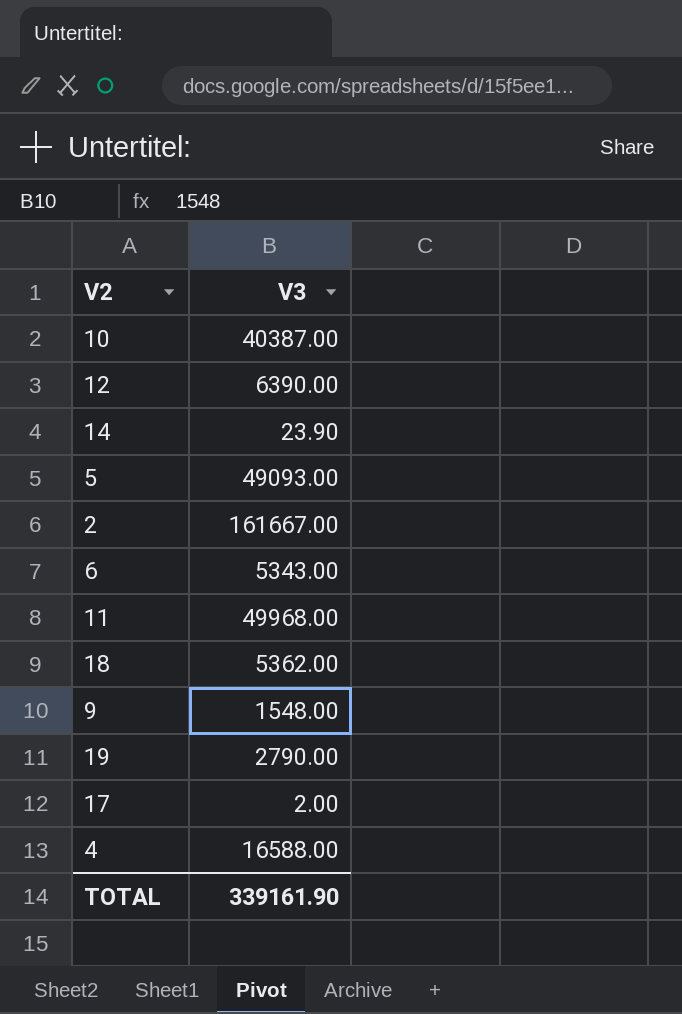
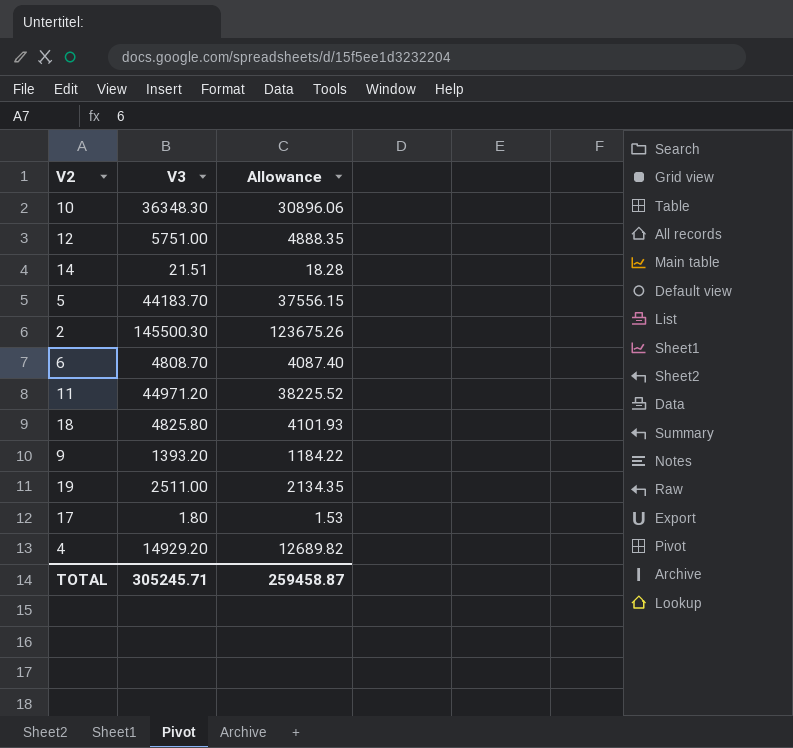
column Allowance | formula: none -> [V3] * 0.85
10 | V3: 40387.00 -> 36348.30
12 | V3: 6390.00 -> 5751.00
14 | V3: 23.90 -> 21.51
5 | V3: 49093.00 -> 44183.70
2 | V3: 161667.00 -> 145500.30
6 | V3: 5343.00 -> 4808.70
11 | V3: 49968.00 -> 44971.20
18 | V3: 5362.00 -> 4825.80
9 | V3: 1548.00 -> 1393.20
19 | V3: 2790.00 -> 2511.00
17 | V3: 2.00 -> 1.80
4 | V3: 16588.00 -> 14929.20
TOTAL | V3: 339161.90 -> 305245.71

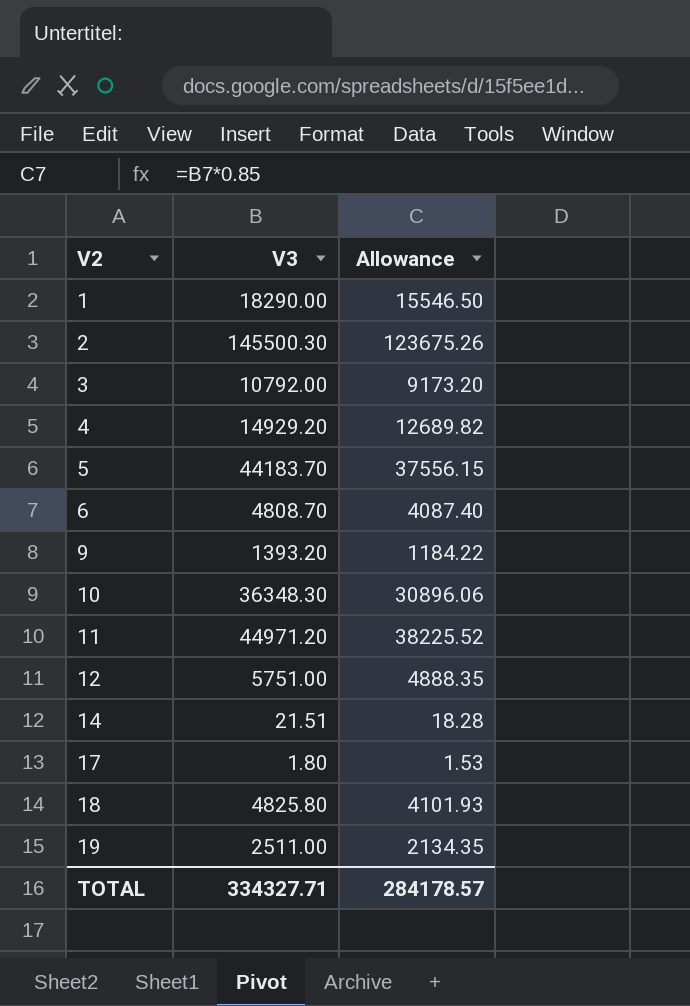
row order: none -> V2 ascending
row 1: none -> 18290.00 | 15546.50
row 3: none -> 10792.00 | 9173.20
TOTAL | V3: 305245.71 -> 334327.71
TOTAL | Allowance: 259458.87 -> 284178.57

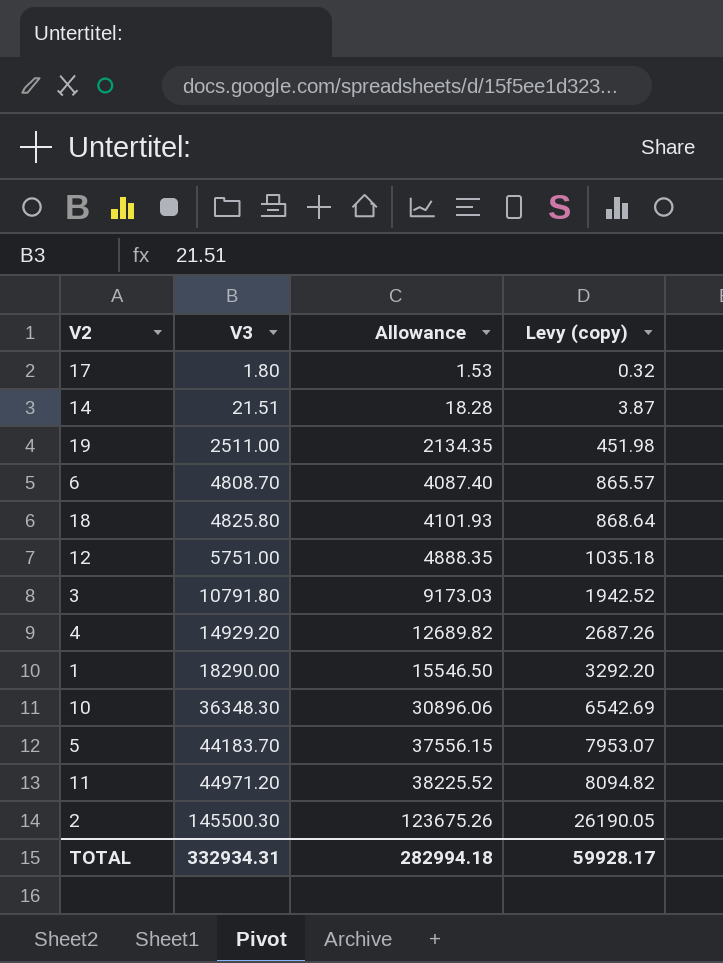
row order: V2 ascending -> V3 ascending
column Levy (copy) | formula: none -> [V3] * 0.18
row 9: 1393.20 | 1184.22 -> none
3 | V3: 10792.00 -> 10791.80
3 | Allowance: 9173.20 -> 9173.03
TOTAL | V3: 334327.71 -> 332934.31
TOTAL | Allowance: 284178.57 -> 282994.18

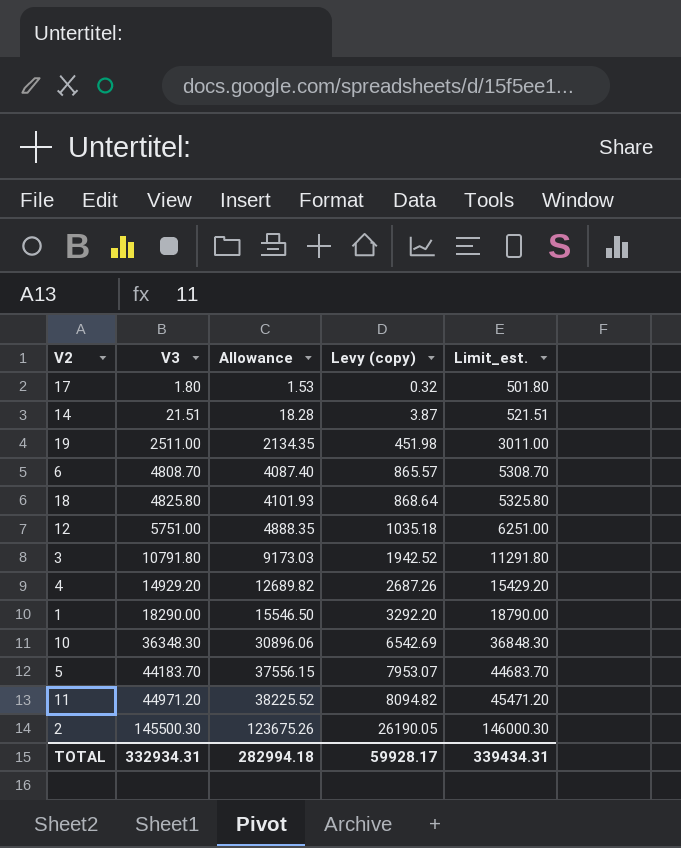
column Limit_est. | formula: none -> [V3] + 500

